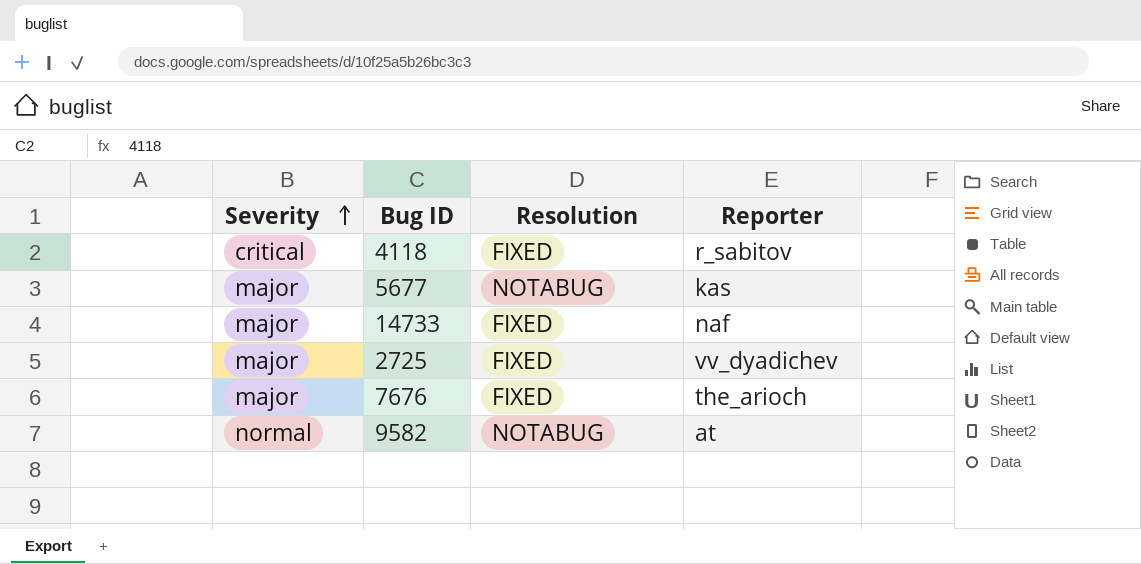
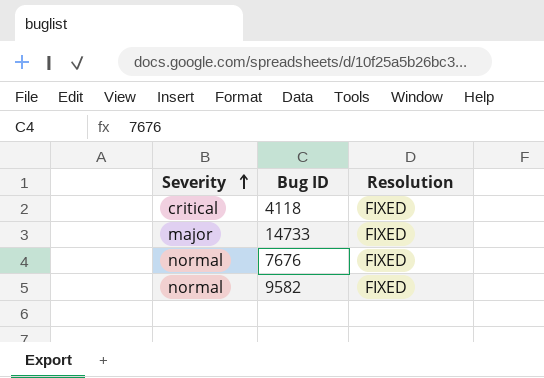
column Reporter | position: 4 -> none
row 5677: major | NOTABUG | kas -> none
row 2725: major | FIXED | vv_dyadichev -> none
7676 | Severity: major -> normal
9582 | Resolution: NOTABUG -> FIXED

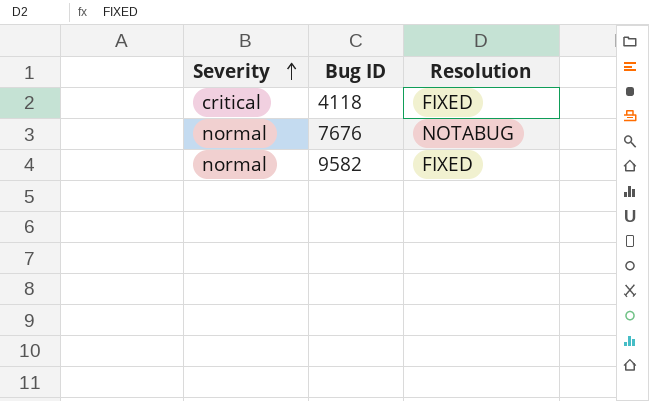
row 14733: major | FIXED -> none
7676 | Resolution: FIXED -> NOTABUG

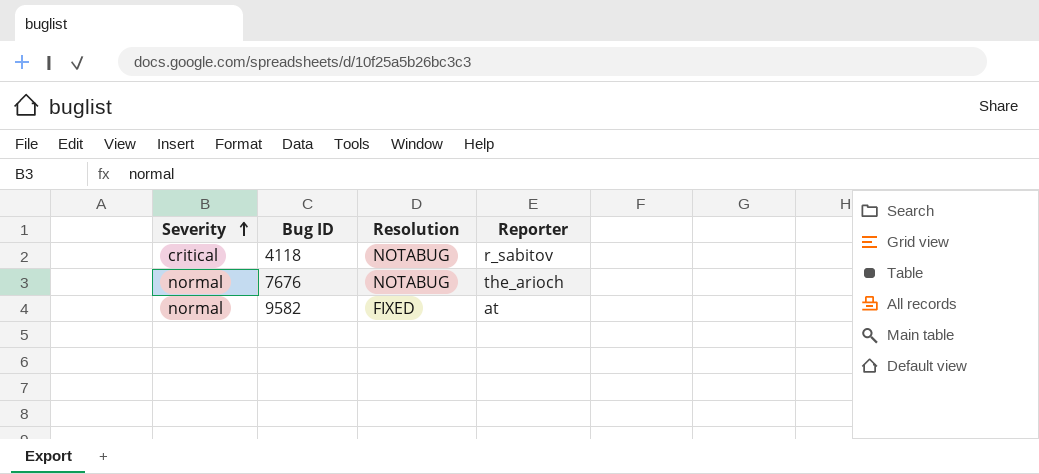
column Reporter | position: none -> 4
4118 | Resolution: FIXED -> NOTABUG

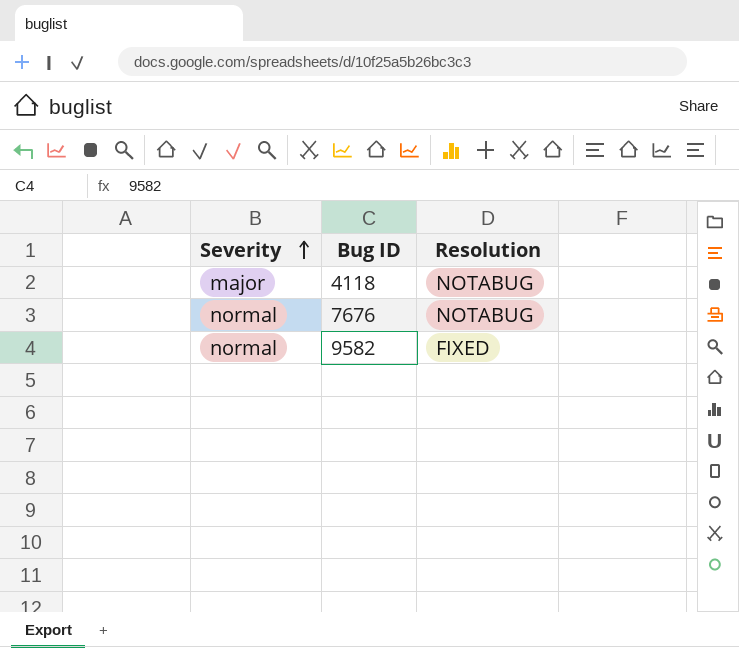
column Reporter | position: 4 -> none
4118 | Severity: critical -> major

